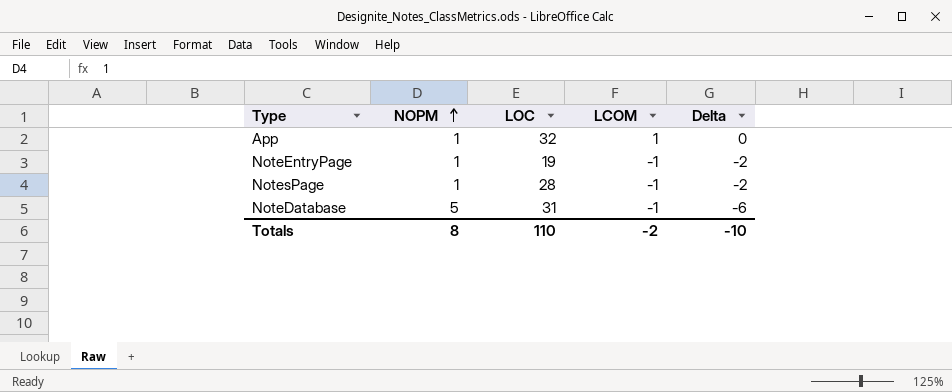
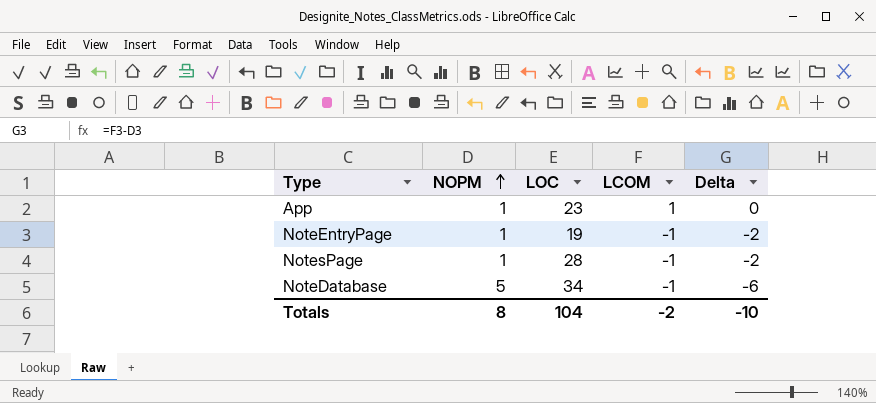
App | LOC: 32 -> 23
NoteDatabase | LOC: 31 -> 34
Totals | LOC: 110 -> 104

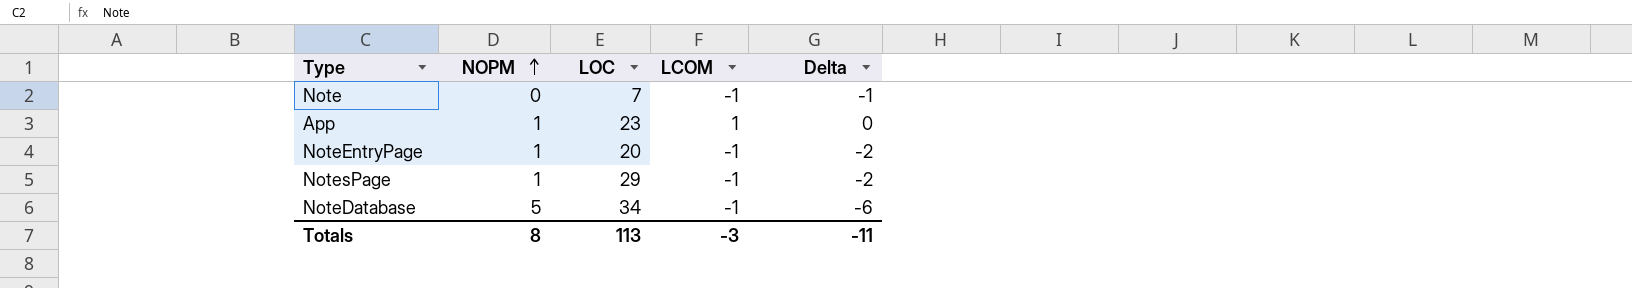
row Note: none -> 0 | 7 | -1 | -1
NoteEntryPage | LOC: 19 -> 20
NotesPage | LOC: 28 -> 29
Totals | LOC: 104 -> 113
Totals | LCOM: -2 -> -3
Totals | Delta: -10 -> -11

